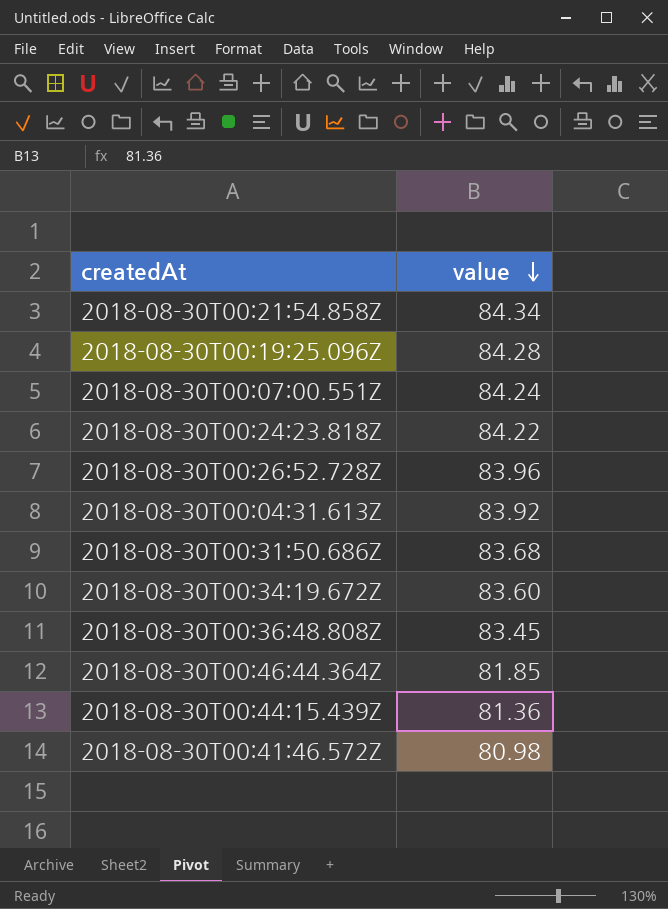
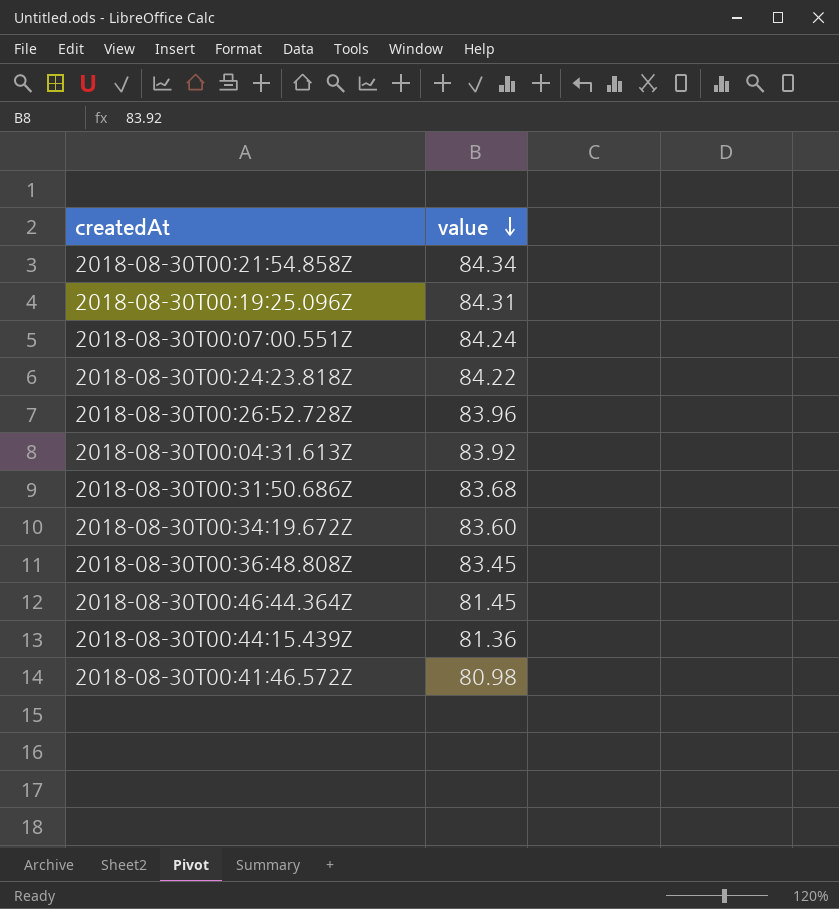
2018-08-30T00:19:25.096Z | value: 84.28 -> 84.31
2018-08-30T00:46:44.364Z | value: 81.85 -> 81.45

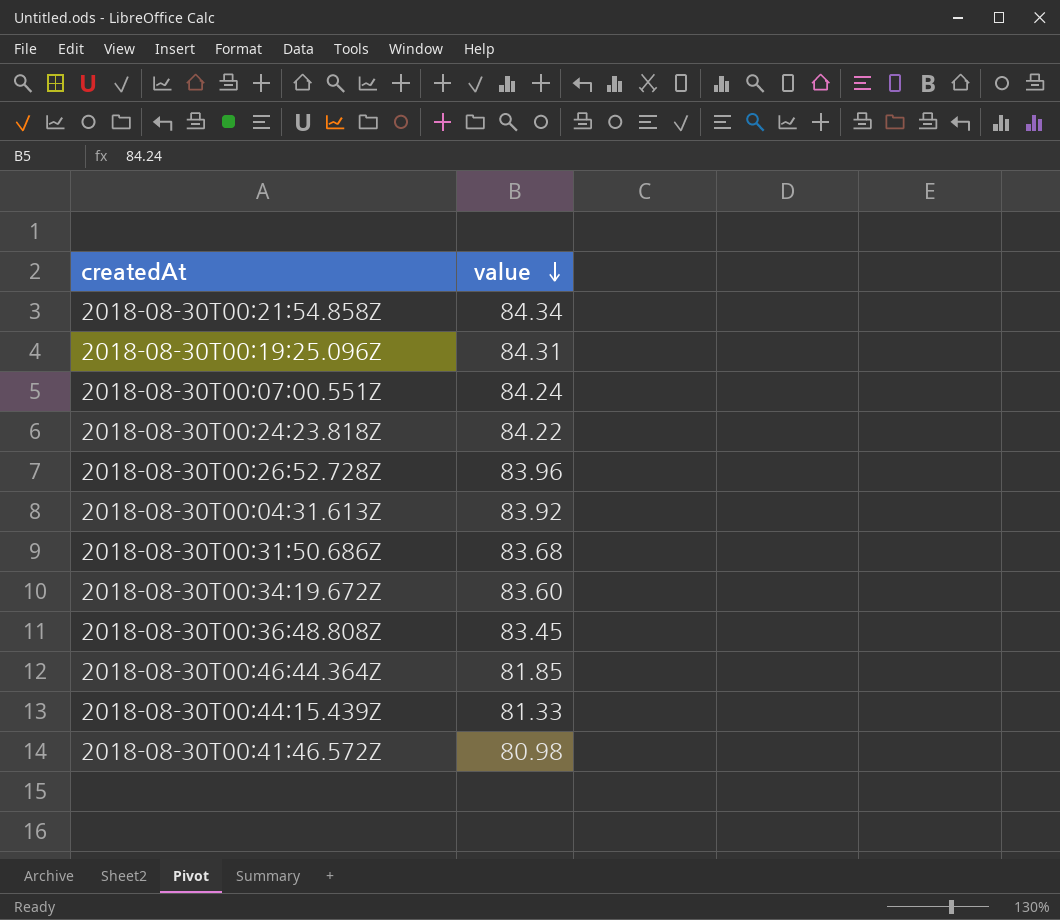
2018-08-30T00:46:44.364Z | value: 81.45 -> 81.85
2018-08-30T00:44:15.439Z | value: 81.36 -> 81.33

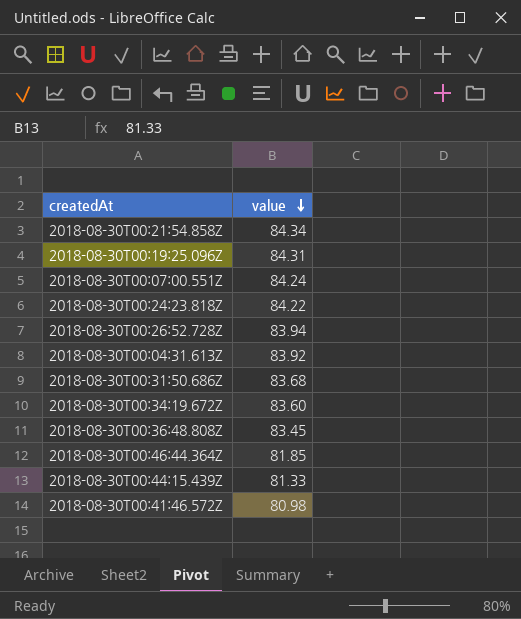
2018-08-30T00:26:52.728Z | value: 83.96 -> 83.94

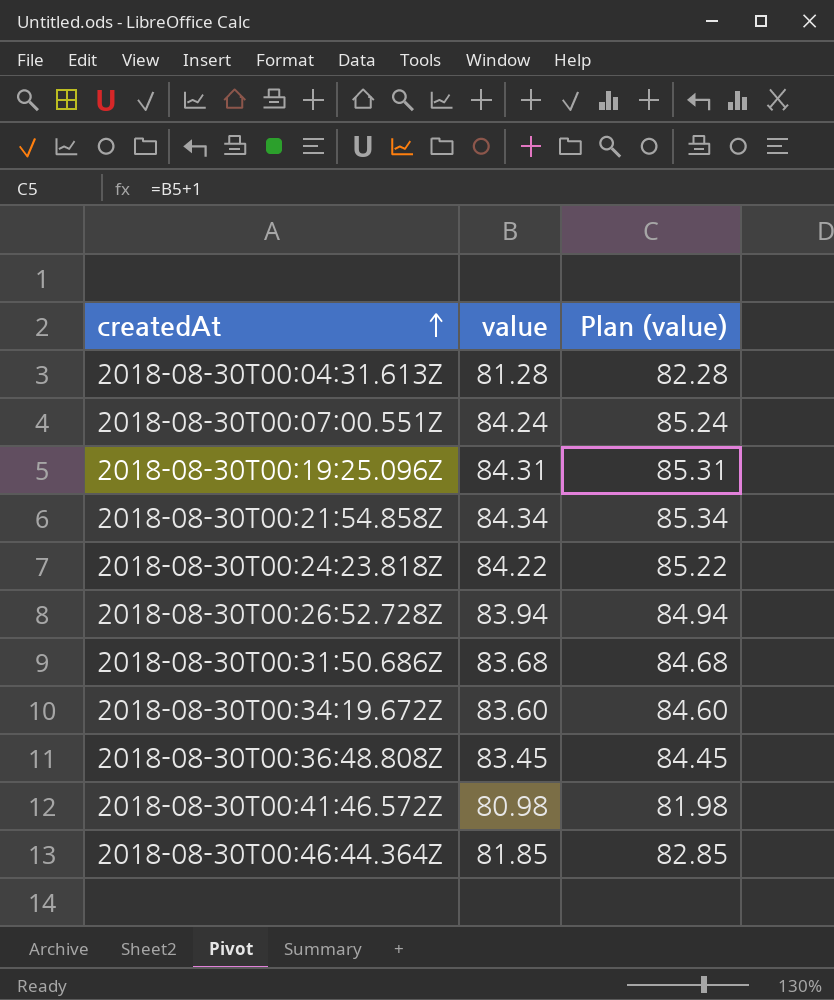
row order: value descending -> createdAt ascending
column Plan (value) | formula: none -> [value] + 1
row 2018-08-30T00:44:15.439Z: 81.33 -> none
2018-08-30T00:04:31.613Z | value: 83.92 -> 81.28

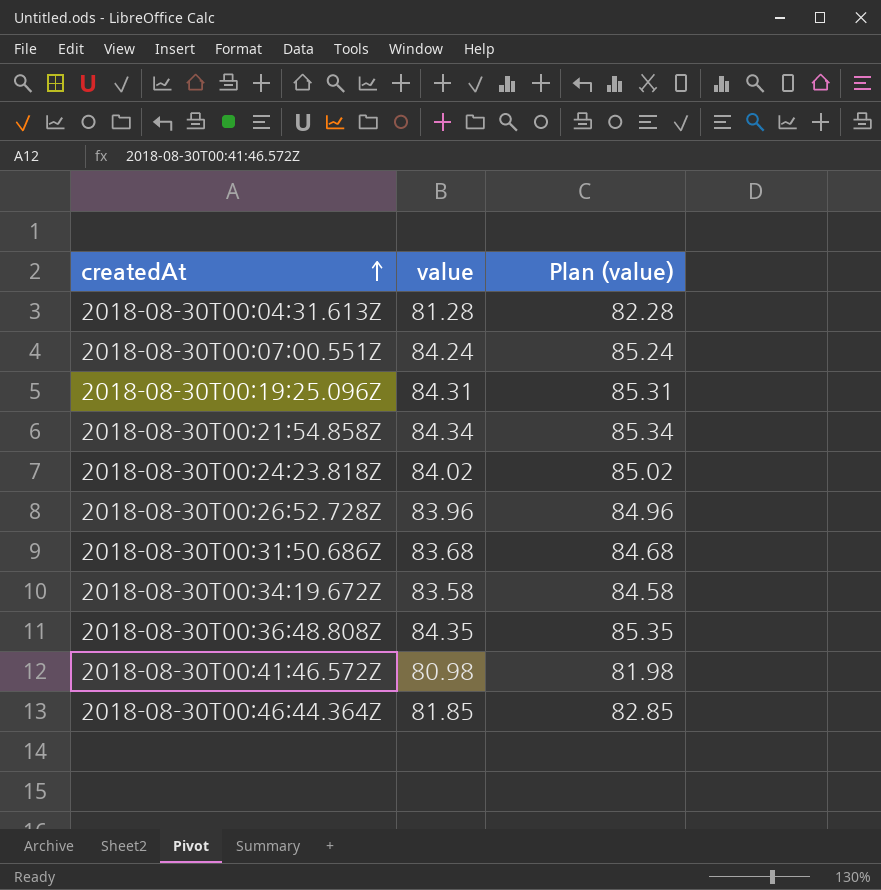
2018-08-30T00:24:23.818Z | value: 84.22 -> 84.02
2018-08-30T00:24:23.818Z | Plan (value): 85.22 -> 85.02
2018-08-30T00:26:52.728Z | value: 83.94 -> 83.96
2018-08-30T00:26:52.728Z | Plan (value): 84.94 -> 84.96
2018-08-30T00:34:19.672Z | value: 83.60 -> 83.58
2018-08-30T00:34:19.672Z | Plan (value): 84.60 -> 84.58
2018-08-30T00:36:48.808Z | value: 83.45 -> 84.35
2018-08-30T00:36:48.808Z | Plan (value): 84.45 -> 85.35

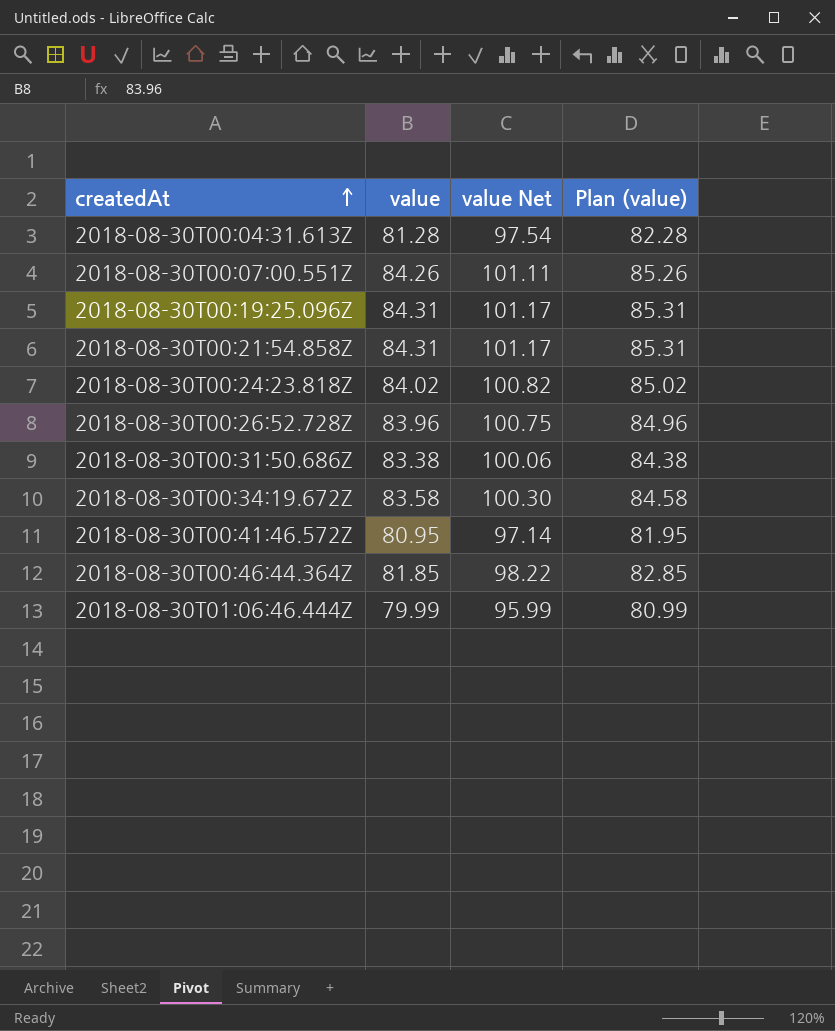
column value Net | formula: none -> [value] * 1.2
row 2018-08-30T00:36:48.808Z: 84.35 | 85.35 -> none
2018-08-30T00:07:00.551Z | value: 84.24 -> 84.26
2018-08-30T00:07:00.551Z | Plan (value): 85.24 -> 85.26
2018-08-30T00:21:54.858Z | value: 84.34 -> 84.31
2018-08-30T00:21:54.858Z | Plan (value): 85.34 -> 85.31
2018-08-30T00:31:50.686Z | value: 83.68 -> 83.38
2018-08-30T00:31:50.686Z | Plan (value): 84.68 -> 84.38
2018-08-30T00:41:46.572Z | value: 80.98 -> 80.95
2018-08-30T00:41:46.572Z | Plan (value): 81.98 -> 81.95
row 2018-08-30T01:06:46.444Z: none -> 79.99 | 95.99 | 80.99

